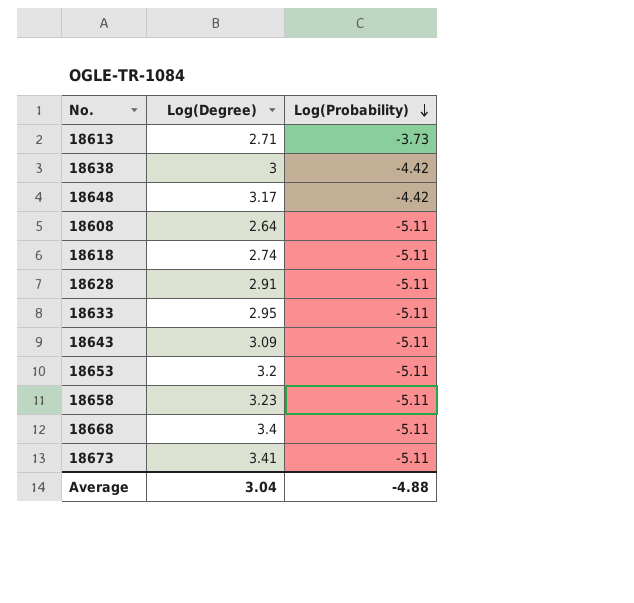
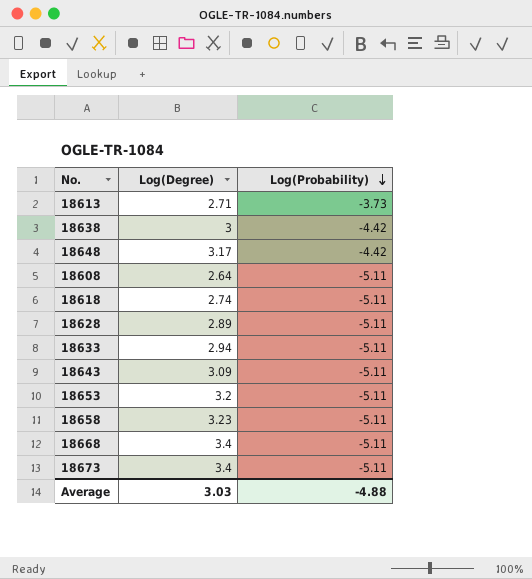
18628 | Log(Degree): 2.91 -> 2.89
18633 | Log(Degree): 2.95 -> 2.94
18673 | Log(Degree): 3.41 -> 3.4
Average | Log(Degree): 3.04 -> 3.03

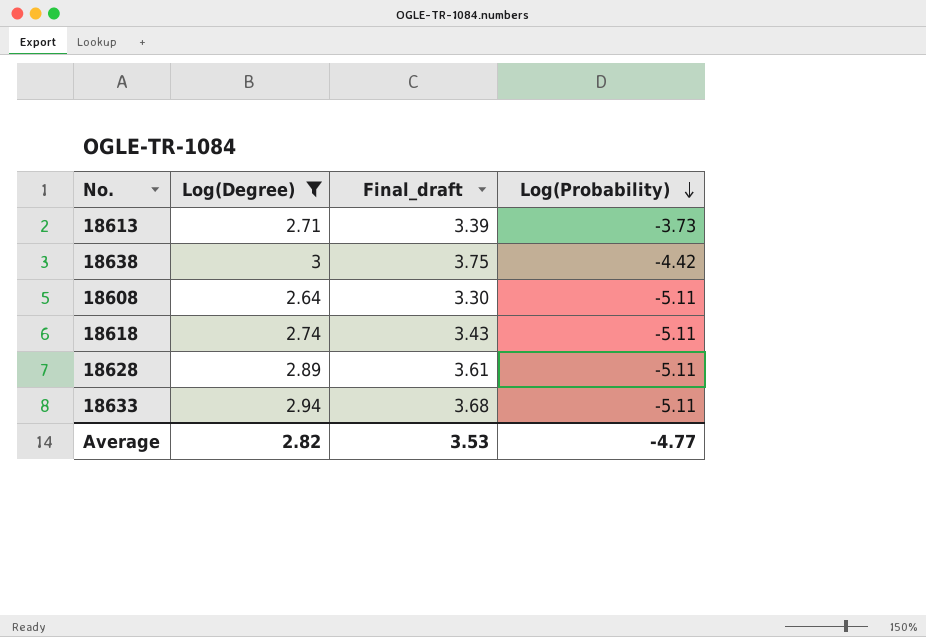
filter: none -> Log(Degree) <= 3
column Final_draft | formula: none -> [Log(Degree)] * 1.25
Average | Log(Degree): 3.03 -> 2.82
Average | Log(Probability): -4.88 -> -4.77

